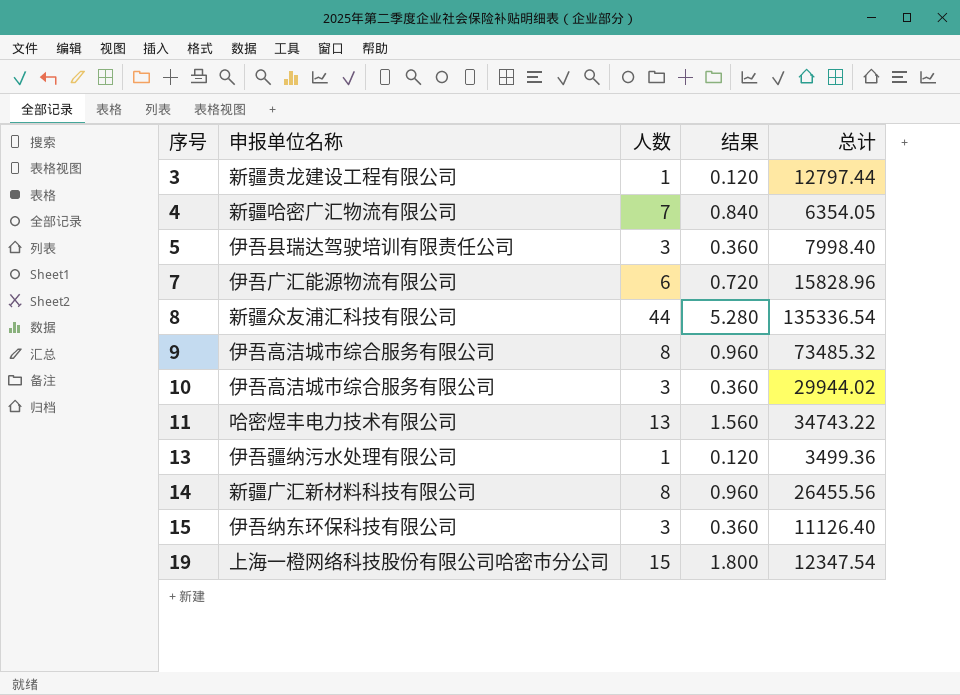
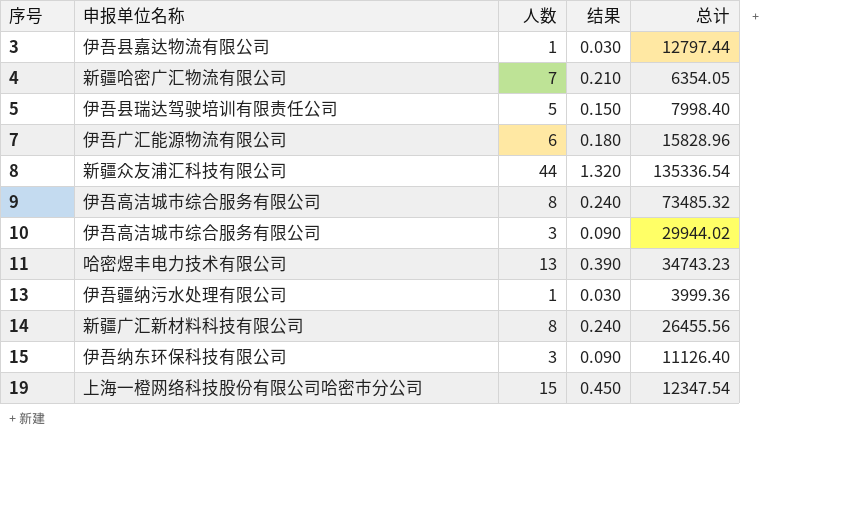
column 结果 | formula: [人数] * 0.12 -> [人数] * 0.03
3 | 申报单位名称: 新疆贵龙建设工程有限公司 -> 伊吾县嘉达物流有限公司
5 | 人数: 3 -> 5
11 | 总计: 34743.22 -> 34743.23
13 | 总计: 3499.36 -> 3999.36

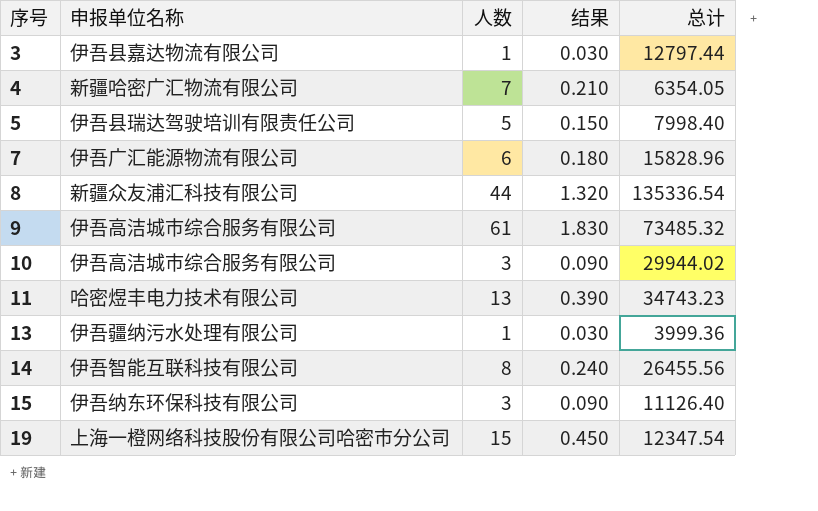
9 | 人数: 8 -> 61
9 | 结果: 0.240 -> 1.830
14 | 申报单位名称: 新疆广汇新材料科技有限公司 -> 伊吾智能互联科技有限公司

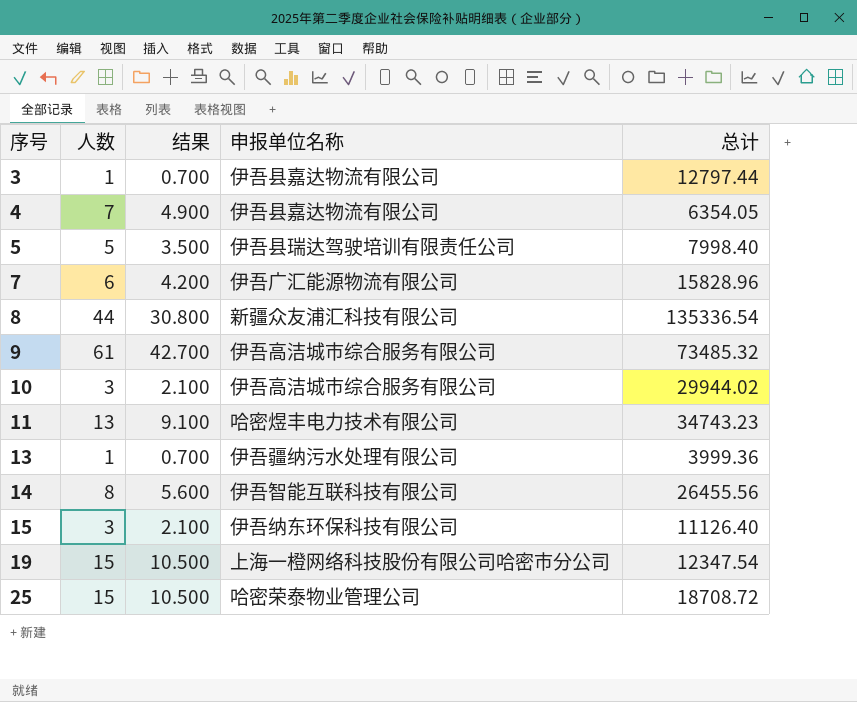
column 结果 | formula: [人数] * 0.03 -> [人数] * 0.7
column 申报单位名称 | position: 2 -> 4
4 | 申报单位名称: 新疆哈密广汇物流有限公司 -> 伊吾县嘉达物流有限公司
row 25: none -> 15 | 10.500 | 哈密荣泰物业管理公司 | 18708.72

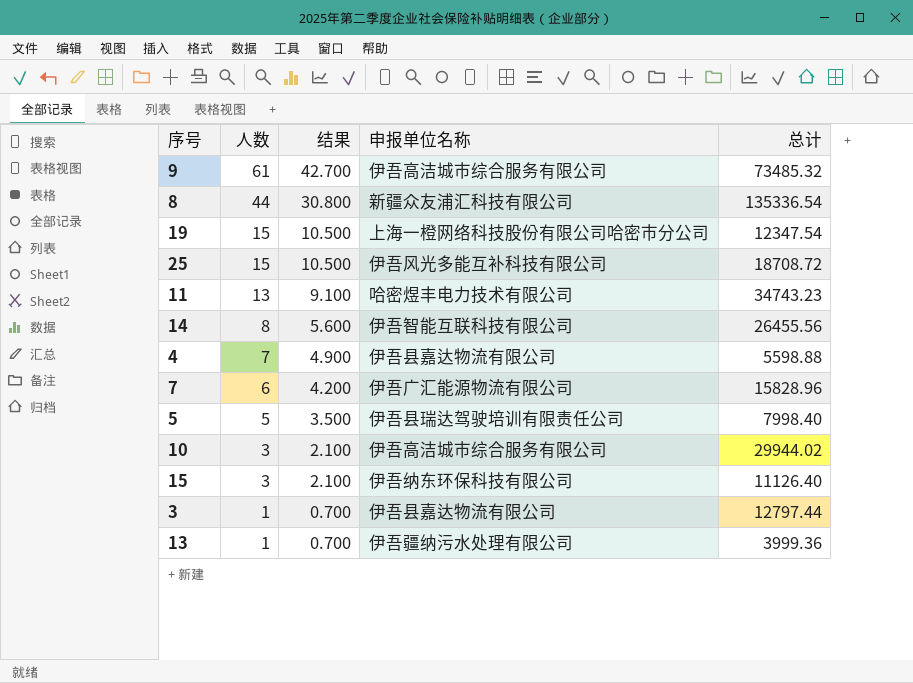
row order: 序号 ascending -> 人数 descending
25 | 申报单位名称: 哈密荣泰物业管理公司 -> 伊吾风光多能互补科技有限公司
4 | 总计: 6354.05 -> 5598.88

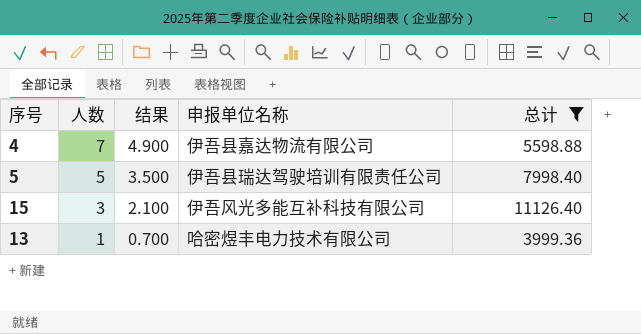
filter: none -> 总计 <= 11126.40
15 | 申报单位名称: 伊吾纳东环保科技有限公司 -> 伊吾风光多能互补科技有限公司
13 | 申报单位名称: 伊吾疆纳污水处理有限公司 -> 哈密煜丰电力技术有限公司

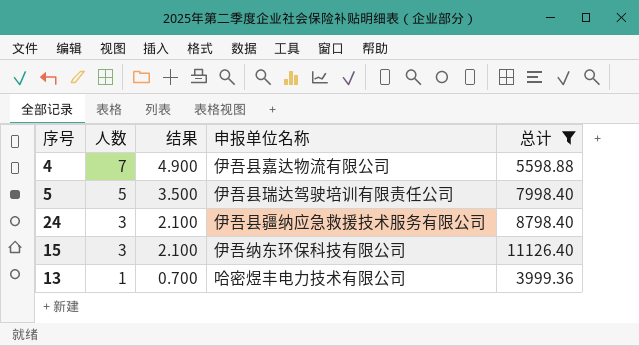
row 24: none -> 3 | 2.100 | 伊吾县疆纳应急救援技术服务有限公司 | 8798.40
15 | 申报单位名称: 伊吾风光多能互补科技有限公司 -> 伊吾纳东环保科技有限公司

